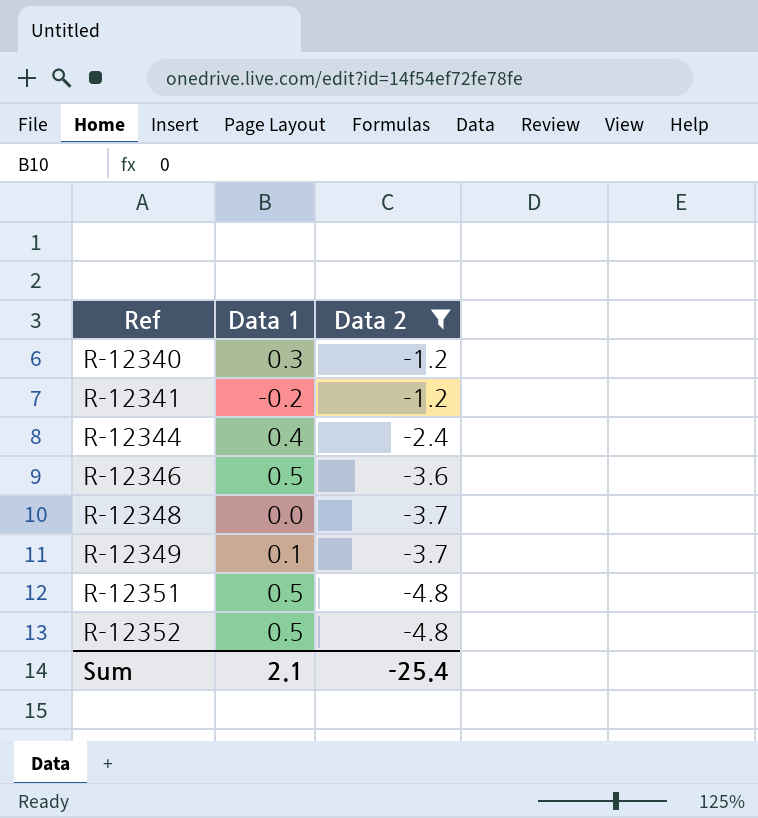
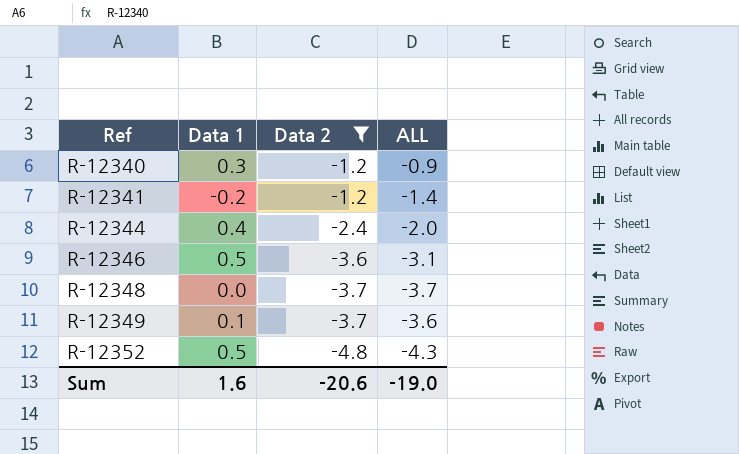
column ALL | formula: none -> [Data 1] + [Data 2]
row R-12351: 0.5 | -4.8 -> none
Sum | Data 1: 2.1 -> 1.6
Sum | Data 2: -25.4 -> -20.6

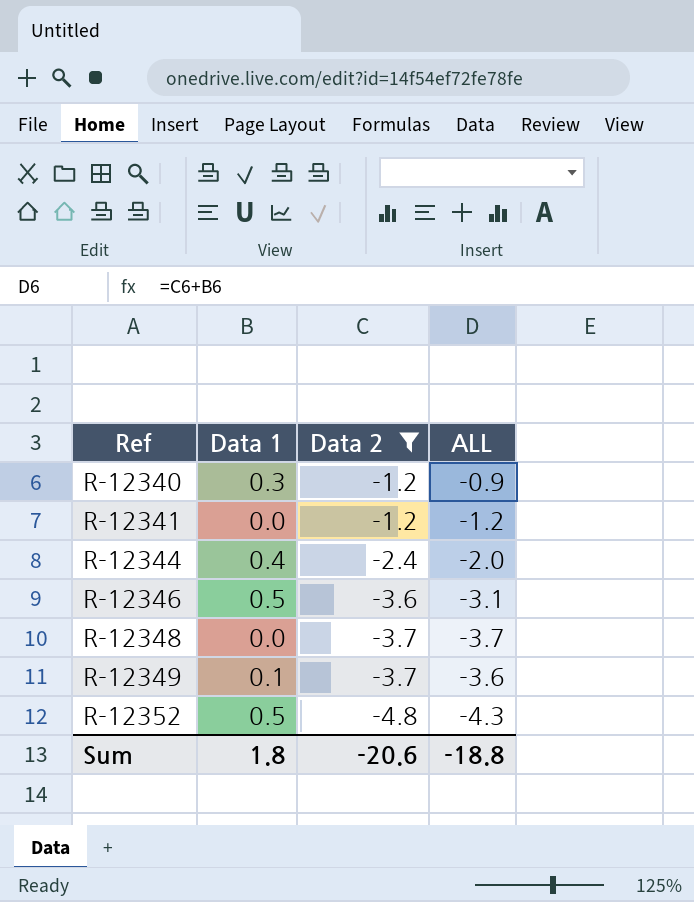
R-12341 | Data 1: -0.2 -> 0.0
R-12341 | ALL: -1.4 -> -1.2
Sum | Data 1: 1.6 -> 1.8
Sum | ALL: -19.0 -> -18.8

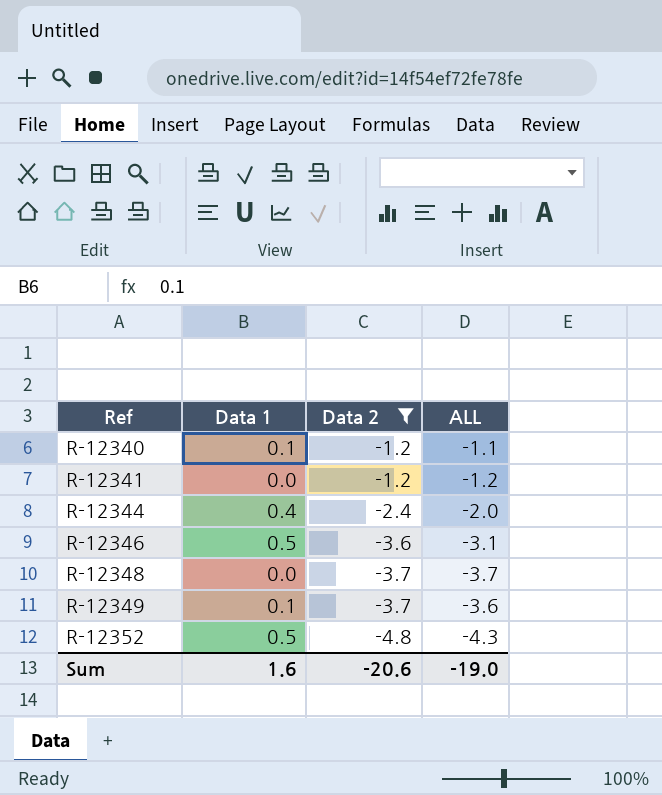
R-12340 | Data 1: 0.3 -> 0.1
R-12340 | ALL: -0.9 -> -1.1
Sum | Data 1: 1.8 -> 1.6
Sum | ALL: -18.8 -> -19.0

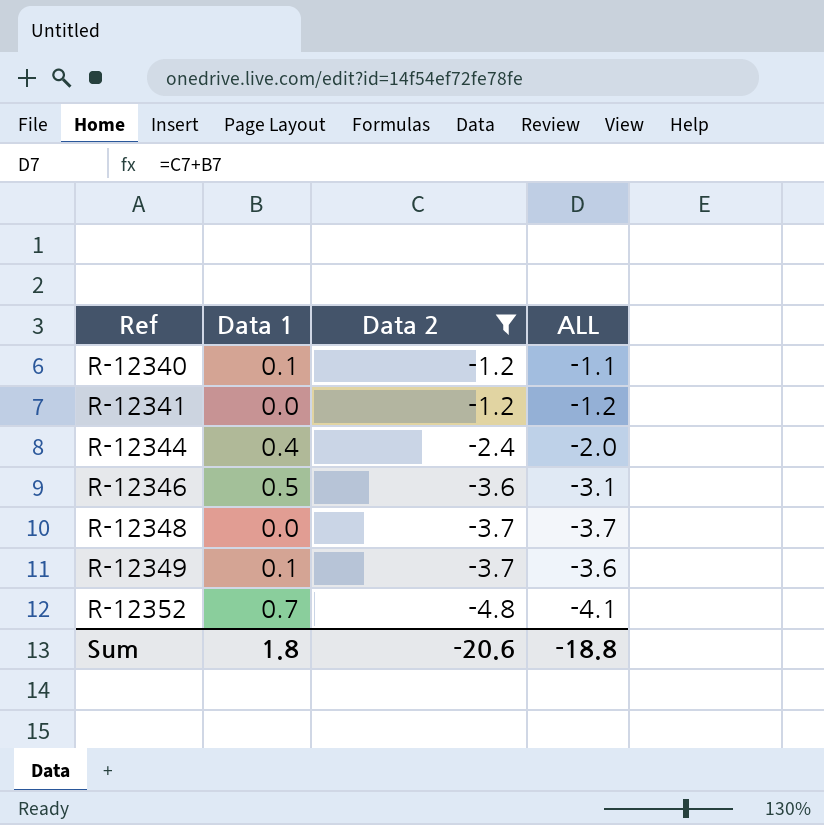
R-12352 | Data 1: 0.5 -> 0.7
R-12352 | ALL: -4.3 -> -4.1
Sum | Data 1: 1.6 -> 1.8
Sum | ALL: -19.0 -> -18.8

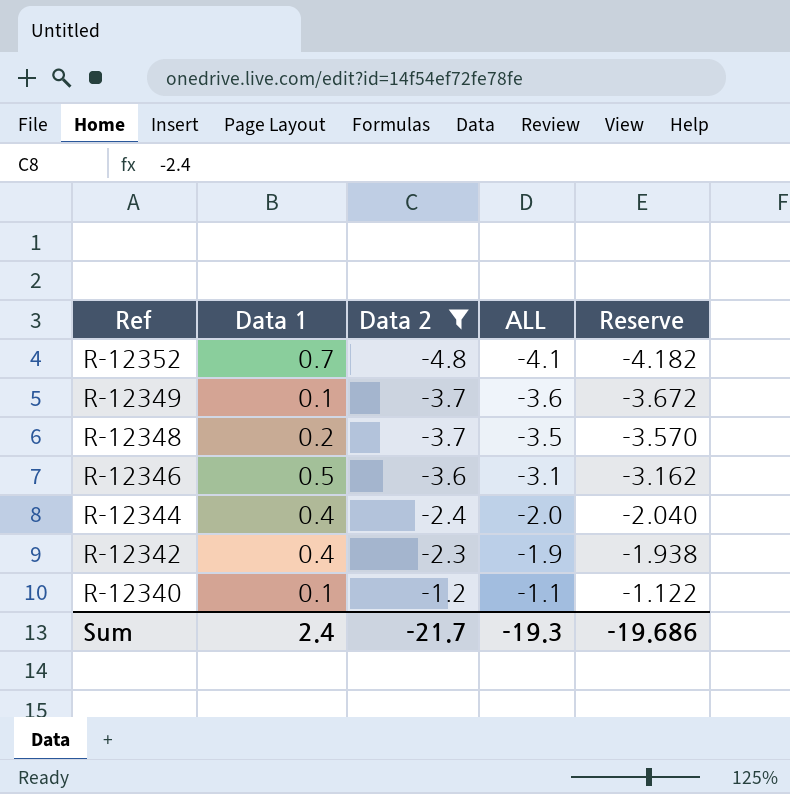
row order: Ref ascending -> Ref descending
column Reserve | formula: none -> [ALL] * 1.02
row R-12341: 0.0 | -1.2 | -1.2 -> none
R-12348 | Data 1: 0.0 -> 0.2
R-12348 | ALL: -3.7 -> -3.5
row R-12342: none -> 0.4 | -2.3 | -1.9 | -1.938
Sum | Data 1: 1.8 -> 2.4
Sum | Data 2: -20.6 -> -21.7
Sum | ALL: -18.8 -> -19.3

